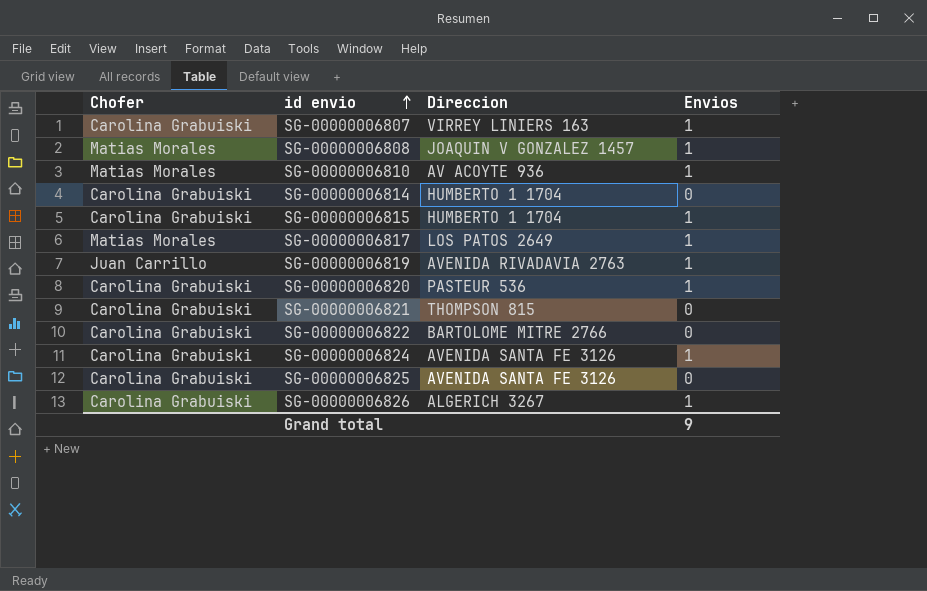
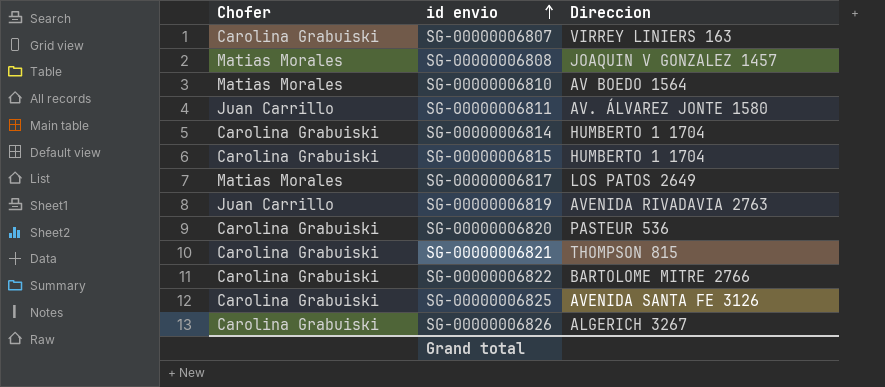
column Envios | position: 4 -> none
row SG-00000006824: Carolina Grabuiski | AVENIDA SANTA FE 3126 | 1 -> none
SG-00000006810 | Direccion: AV ACOYTE 936 -> AV BOEDO 1564
row SG-00000006811: none -> Juan Carrillo | AV. ÁLVAREZ JONTE 1580

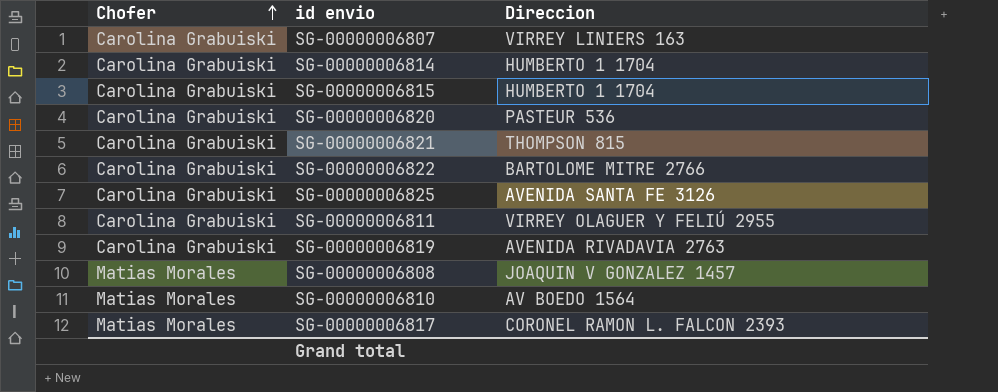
row order: id envio ascending -> Chofer ascending
row SG-00000006826: Carolina Grabuiski | ALGERICH 3267 -> none
SG-00000006811 | Chofer: Juan Carrillo -> Carolina Grabuiski
SG-00000006811 | Direccion: AV. ÁLVAREZ JONTE 1580 -> VIRREY OLAGUER Y FELIÚ 2955
SG-00000006819 | Chofer: Juan Carrillo -> Carolina Grabuiski
SG-00000006817 | Direccion: LOS PATOS 2649 -> CORONEL RAMON L. FALCON 2393

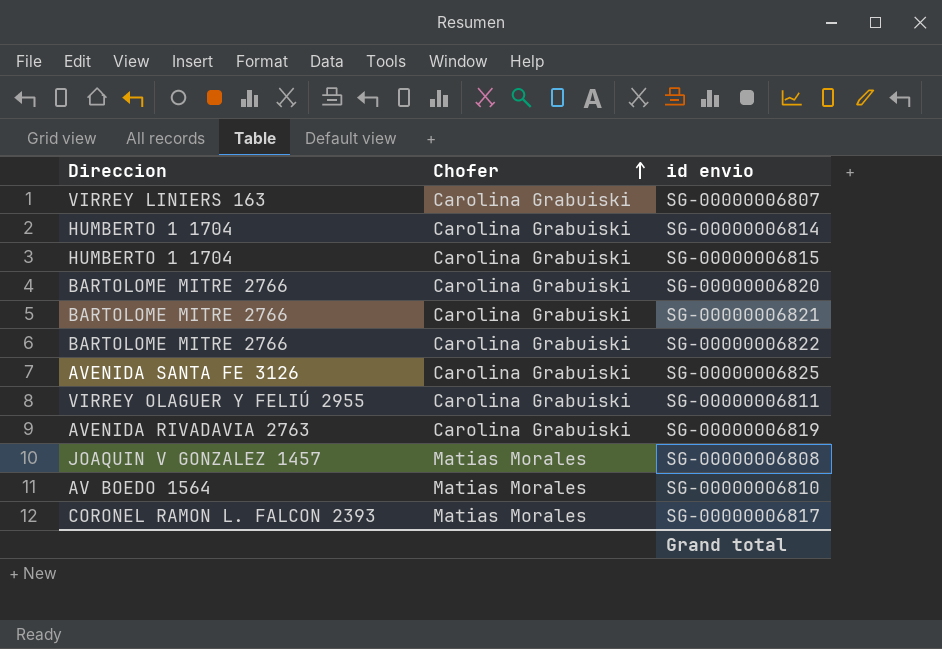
column Direccion | position: 3 -> 1
SG-00000006820 | Direccion: PASTEUR 536 -> BARTOLOME MITRE 2766
SG-00000006821 | Direccion: THOMPSON 815 -> BARTOLOME MITRE 2766

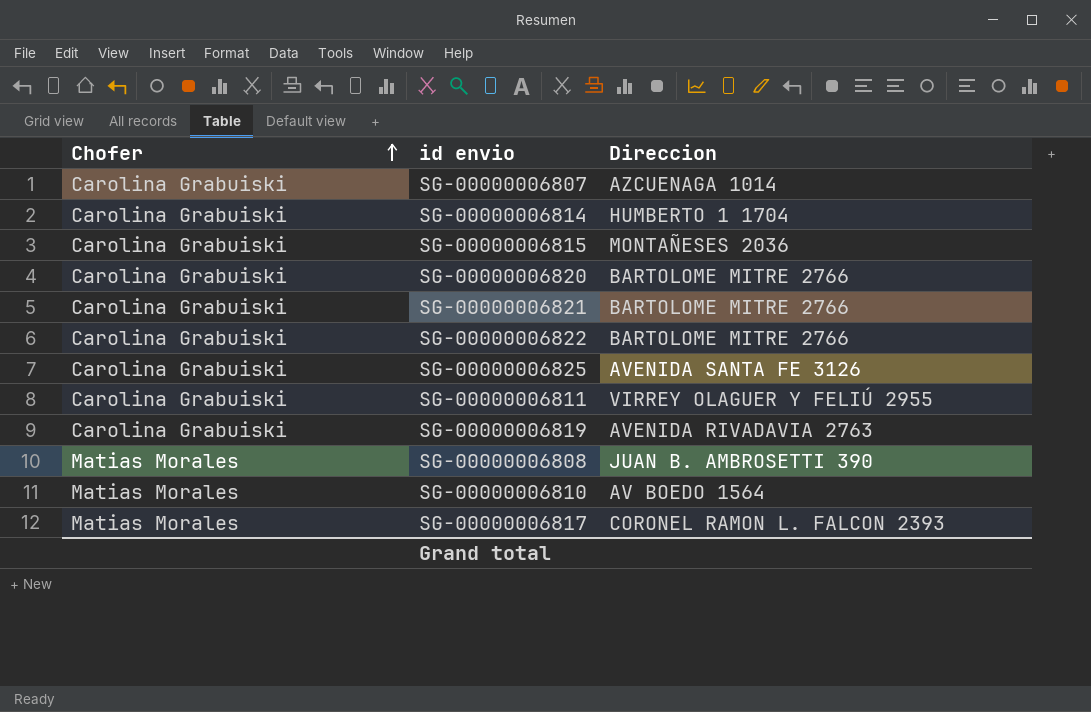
column Direccion | position: 1 -> 3
SG-00000006807 | Direccion: VIRREY LINIERS 163 -> AZCUENAGA 1014
SG-00000006815 | Direccion: HUMBERTO 1 1704 -> MONTAÑESES 2036
SG-00000006808 | Direccion: JOAQUIN V GONZALEZ 1457 -> JUAN B. AMBROSETTI 390

